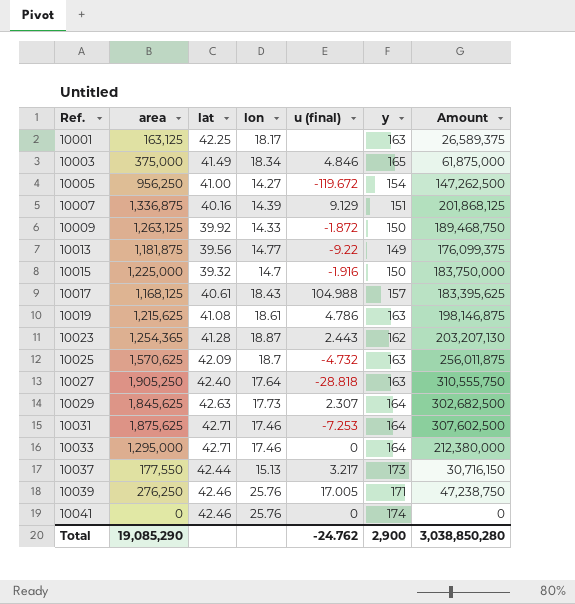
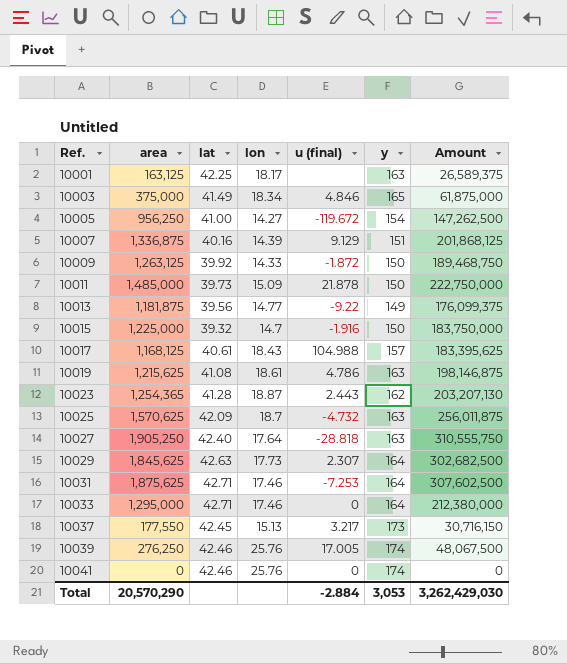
row 10011: none -> 1,485,000 | 39.73 | 15.09 | 21.878 | 150 | 222,750,000
10037 | lat: 42.44 -> 42.45
10039 | y: 171 -> 174
10039 | Amount: 47,238,750 -> 48,067,500
Total | area: 19,085,290 -> 20,570,290
Total | u (final): -24.762 -> -2.884
Total | y: 2,900 -> 3,053
Total | Amount: 3,038,850,280 -> 3,262,429,030

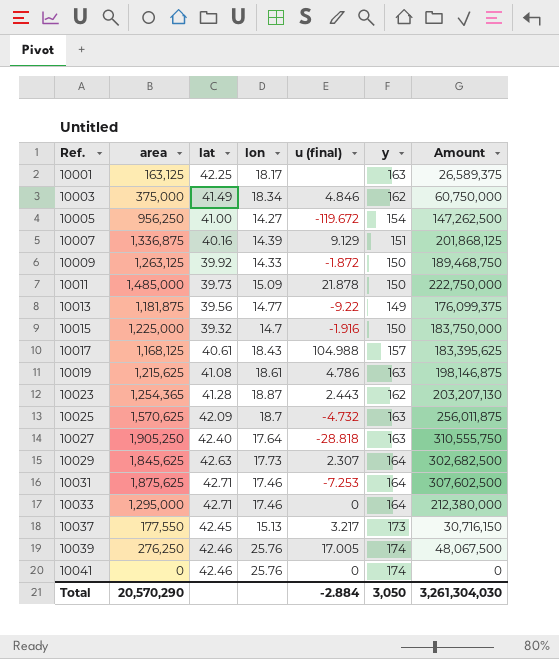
10003 | y: 165 -> 162
10003 | Amount: 61,875,000 -> 60,750,000
Total | y: 3,053 -> 3,050
Total | Amount: 3,262,429,030 -> 3,261,304,030

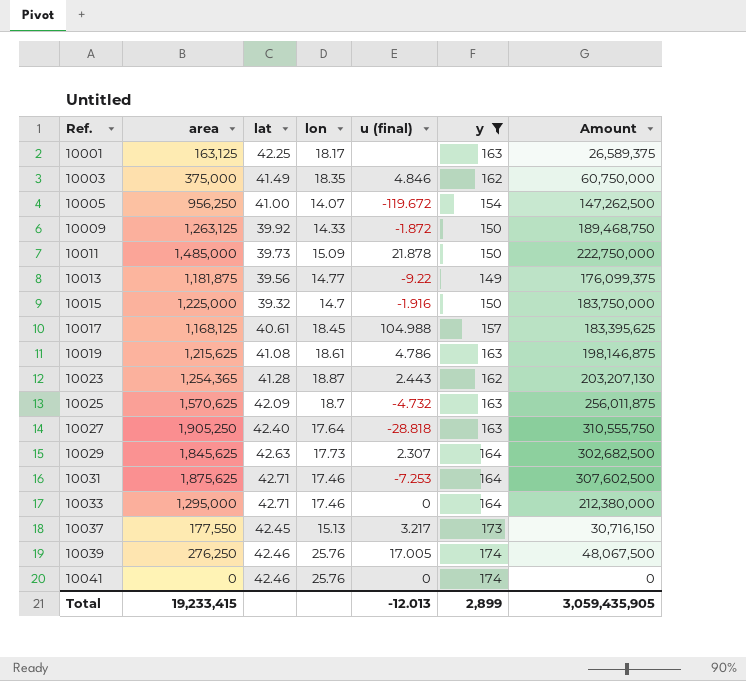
filter: none -> y != 151
10003 | lon: 18.34 -> 18.35
10005 | lon: 14.27 -> 14.07
10017 | lon: 18.43 -> 18.45
Total | area: 20,570,290 -> 19,233,415
Total | u (final): -2.884 -> -12.013
Total | y: 3,050 -> 2,899
Total | Amount: 3,261,304,030 -> 3,059,435,905

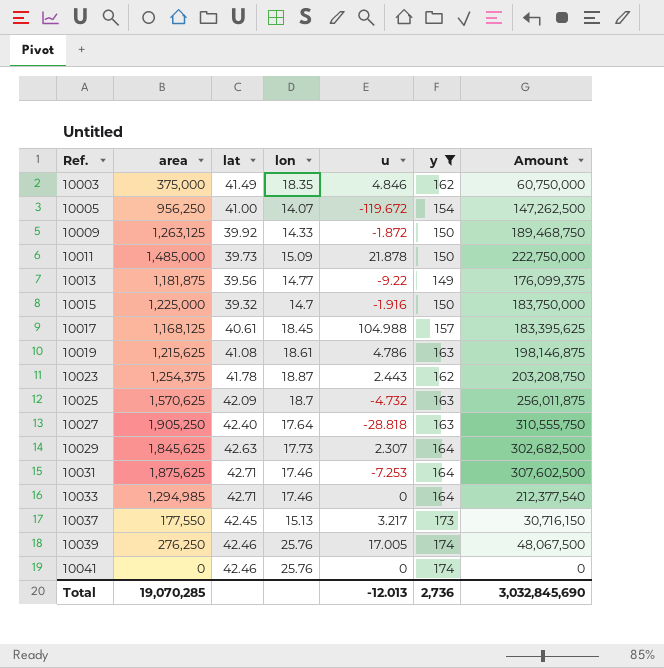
column name: u (final) -> u
row 10001: 163,125 | 42.25 | 18.17 | none | 163 | 26,589,375 -> none
10023 | area: 1,254,365 -> 1,254,375
10023 | lat: 41.28 -> 41.78
10023 | Amount: 203,207,130 -> 203,208,750
10033 | area: 1,295,000 -> 1,294,985
10033 | Amount: 212,380,000 -> 212,377,540
Total | area: 19,233,415 -> 19,070,285
Total | y: 2,899 -> 2,736
Total | Amount: 3,059,435,905 -> 3,032,845,690

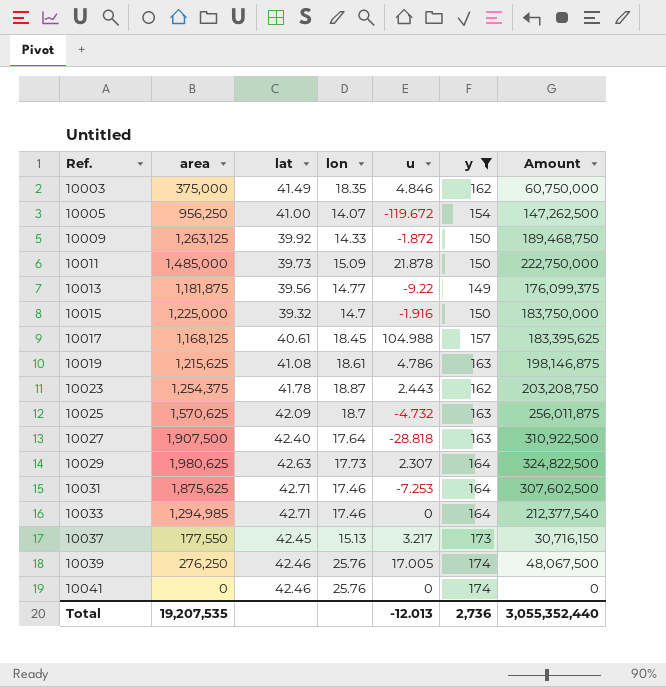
10027 | area: 1,905,250 -> 1,907,500
10027 | Amount: 310,555,750 -> 310,922,500
10029 | area: 1,845,625 -> 1,980,625
10029 | Amount: 302,682,500 -> 324,822,500
Total | area: 19,070,285 -> 19,207,535
Total | Amount: 3,032,845,690 -> 3,055,352,440

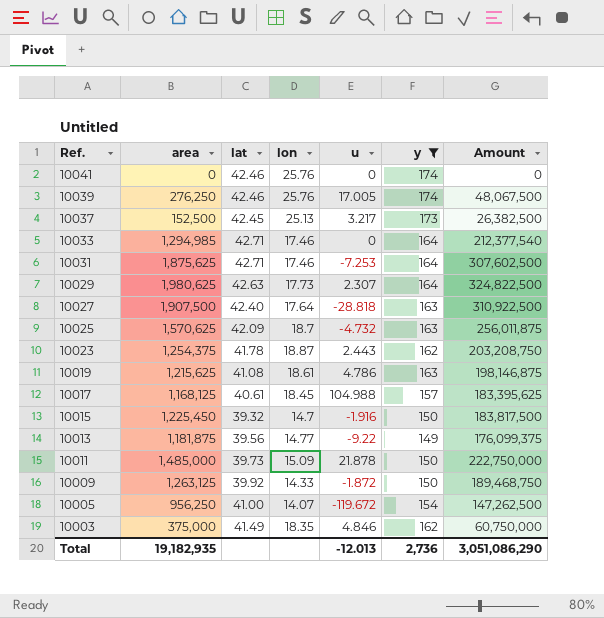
row order: Ref. ascending -> Ref. descending
10037 | area: 177,550 -> 152,500
10037 | lon: 15.13 -> 25.13
10037 | Amount: 30,716,150 -> 26,382,500
10015 | area: 1,225,000 -> 1,225,450
10015 | Amount: 183,750,000 -> 183,817,500
Total | area: 19,207,535 -> 19,182,935
Total | Amount: 3,055,352,440 -> 3,051,086,290

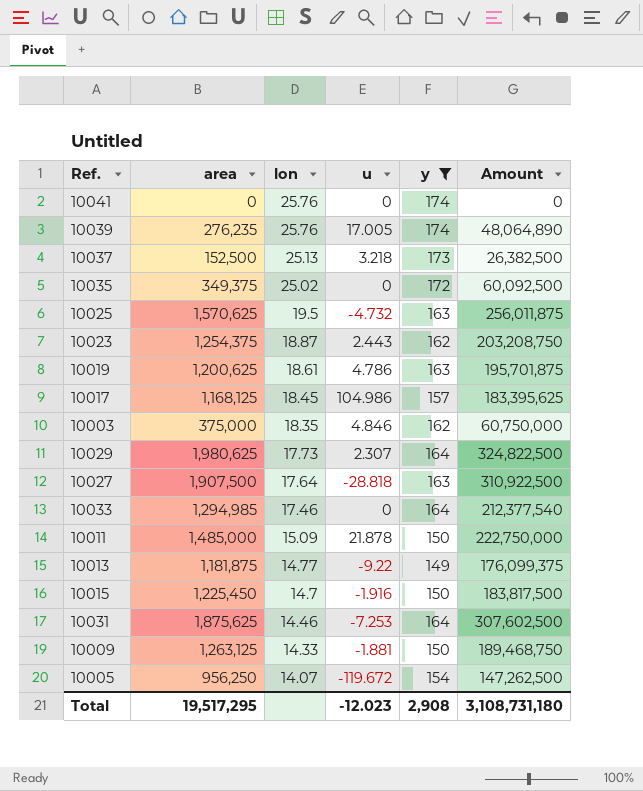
row order: Ref. descending -> lon descending
column lat | position: 3 -> none
10039 | area: 276,250 -> 276,235
10039 | Amount: 48,067,500 -> 48,064,890
10037 | u: 3.217 -> 3.218
row 10035: none -> 349,375 | 25.02 | 0 | 172 | 60,092,500
10025 | lon: 18.7 -> 19.5
10019 | area: 1,215,625 -> 1,200,625
10019 | Amount: 198,146,875 -> 195,701,875
10017 | u: 104.988 -> 104.986
10031 | lon: 17.46 -> 14.46
10009 | u: -1.872 -> -1.881
Total | area: 19,182,935 -> 19,517,295
Total | u: -12.013 -> -12.023
Total | y: 2,736 -> 2,908
Total | Amount: 3,051,086,290 -> 3,108,731,180

